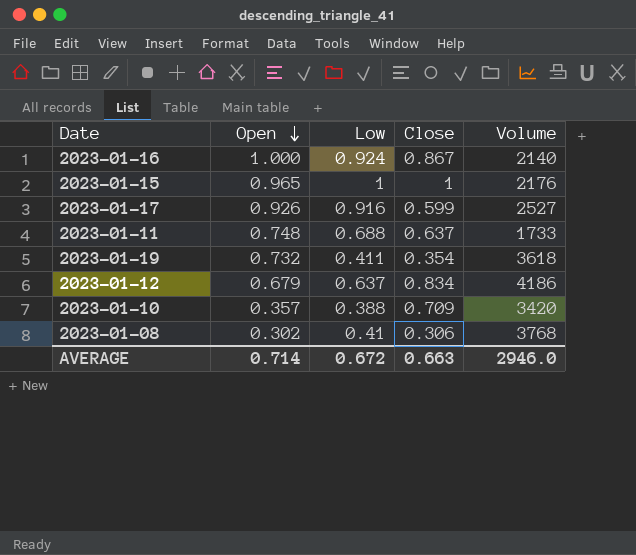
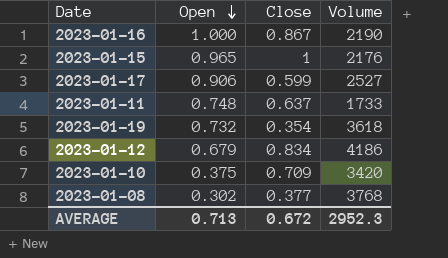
column Low | position: 3 -> none
2023-01-16 | Volume: 2140 -> 2190
2023-01-17 | Open: 0.926 -> 0.906
2023-01-10 | Open: 0.357 -> 0.375
2023-01-08 | Close: 0.306 -> 0.377
AVERAGE | Open: 0.714 -> 0.713
AVERAGE | Close: 0.663 -> 0.672
AVERAGE | Volume: 2946.0 -> 2952.3

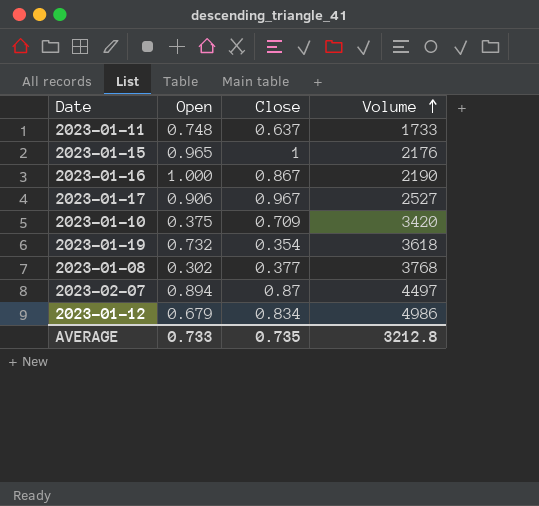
row order: Open descending -> Volume ascending
2023-01-17 | Close: 0.599 -> 0.967
row 2023-02-07: none -> 0.894 | 0.87 | 4497
2023-01-12 | Volume: 4186 -> 4986
AVERAGE | Open: 0.713 -> 0.733
AVERAGE | Close: 0.672 -> 0.735
AVERAGE | Volume: 2952.3 -> 3212.8

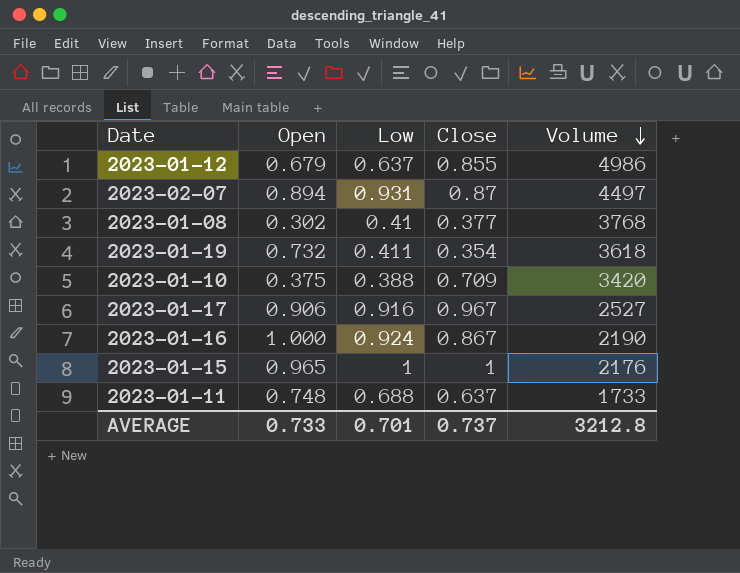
row order: Volume ascending -> Volume descending
column Low | position: none -> 3
2023-01-12 | Close: 0.834 -> 0.855
AVERAGE | Close: 0.735 -> 0.737

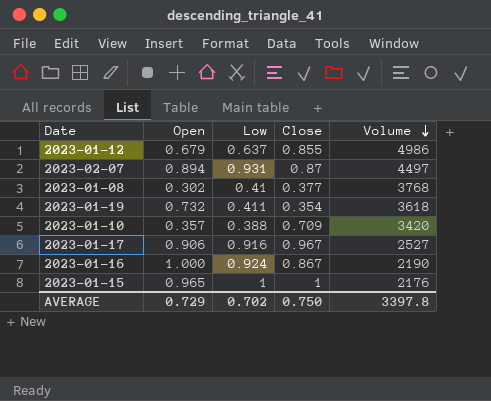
row 2023-01-11: 0.748 | 0.688 | 0.637 | 1733 -> none
2023-01-10 | Open: 0.375 -> 0.357
AVERAGE | Open: 0.733 -> 0.729
AVERAGE | Low: 0.701 -> 0.702
AVERAGE | Close: 0.737 -> 0.750
AVERAGE | Volume: 3212.8 -> 3397.8

